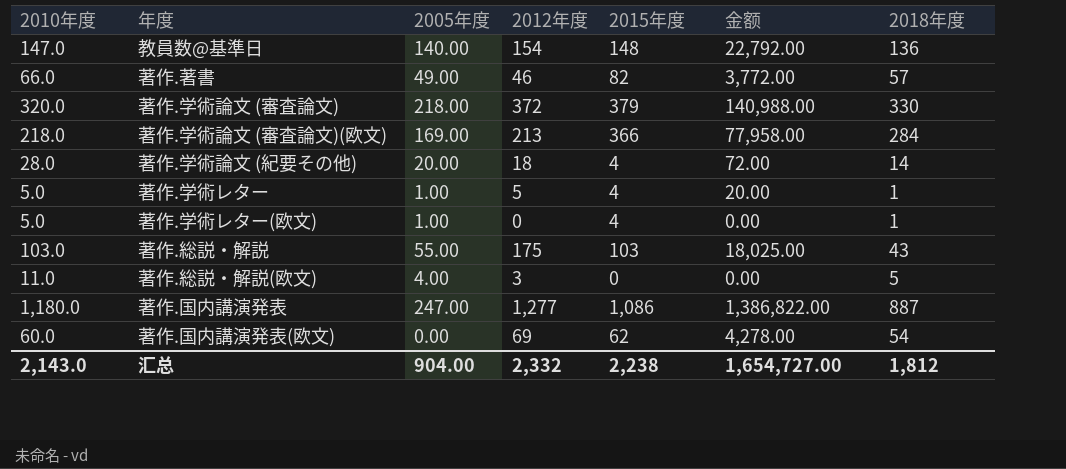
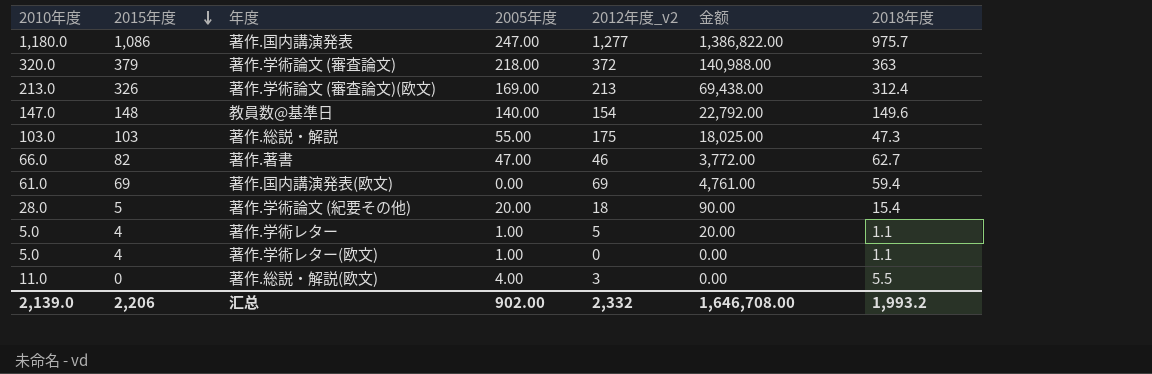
row order: none -> 2015年度 descending
column 2015年度 | position: 5 -> 2
column name: 2012年度 -> 2012年度_v2
著作.国内講演発表 | 2018年度: 887 -> 975.7
著作.学術論文 (審査論文) | 2018年度: 330 -> 363
著作.学術論文 (審査論文)(欧文) | 2010年度: 218.0 -> 213.0
著作.学術論文 (審査論文)(欧文) | 2015年度: 366 -> 326
著作.学術論文 (審査論文)(欧文) | 金额: 77,958.00 -> 69,438.00
著作.学術論文 (審査論文)(欧文) | 2018年度: 284 -> 312.4
教員数@基準日 | 2018年度: 136 -> 149.6
著作.総説・解説 | 2018年度: 43 -> 47.3
著作.著書 | 2005年度: 49.00 -> 47.00
著作.著書 | 2018年度: 57 -> 62.7
著作.国内講演発表(欧文) | 2010年度: 60.0 -> 61.0
著作.国内講演発表(欧文) | 2015年度: 62 -> 69
著作.国内講演発表(欧文) | 金额: 4,278.00 -> 4,761.00
著作.国内講演発表(欧文) | 2018年度: 54 -> 59.4
著作.学術論文 (紀要その他) | 2015年度: 4 -> 5
著作.学術論文 (紀要その他) | 金额: 72.00 -> 90.00
著作.学術論文 (紀要その他) | 2018年度: 14 -> 15.4
著作.学術レター | 2018年度: 1 -> 1.1
著作.学術レター(欧文) | 2018年度: 1 -> 1.1
著作.総説・解説(欧文) | 2018年度: 5 -> 5.5
汇总 | 2010年度: 2,143.0 -> 2,139.0
汇总 | 2015年度: 2,238 -> 2,206
汇总 | 2005年度: 904.00 -> 902.00
汇总 | 金额: 1,654,727.00 -> 1,646,708.00
汇总 | 2018年度: 1,812 -> 1,993.2

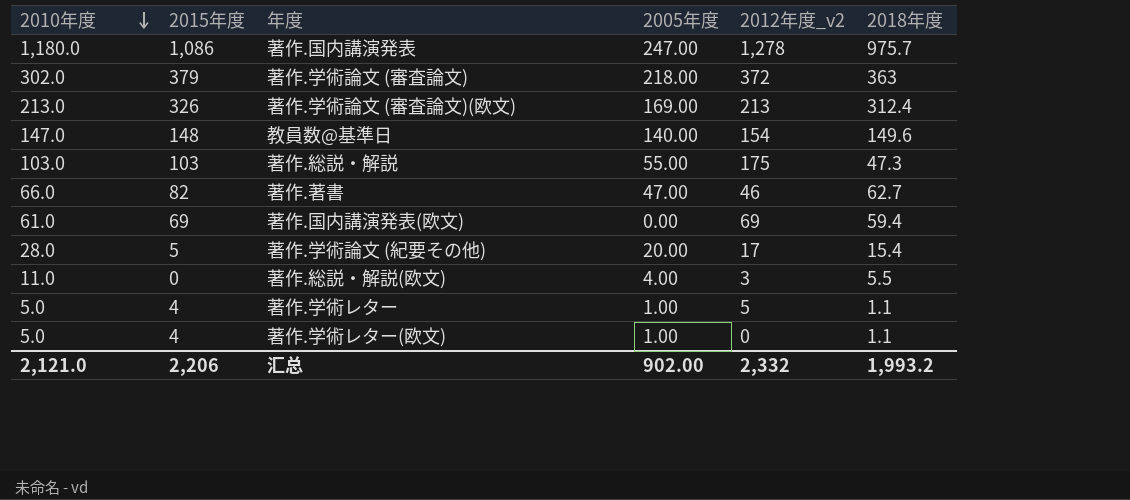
row order: 2015年度 descending -> 2010年度 descending
column 金额 | formula: [2015年度] * [2012年度_v2] -> none
著作.国内講演発表 | 2012年度_v2: 1,277 -> 1,278
著作.学術論文 (審査論文) | 2010年度: 320.0 -> 302.0
著作.学術論文 (紀要その他) | 2012年度_v2: 18 -> 17
汇总 | 2010年度: 2,139.0 -> 2,121.0

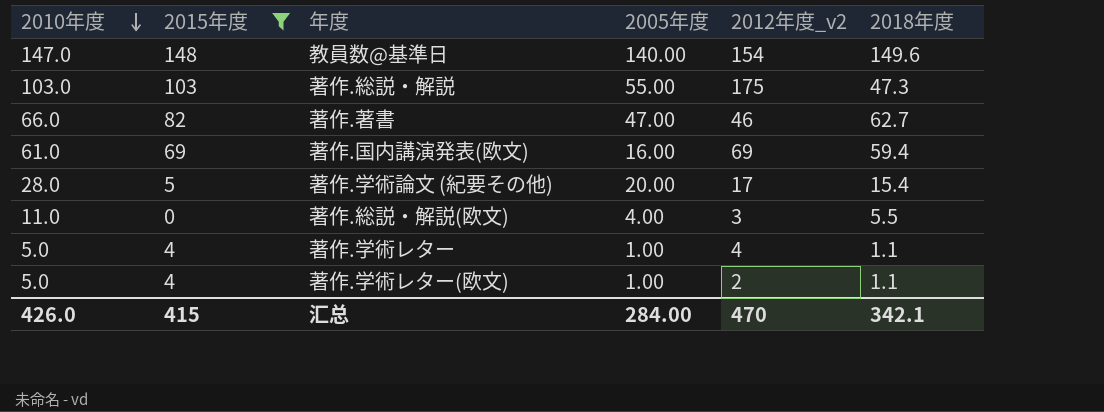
filter: none -> 2015年度 <= 148
著作.国内講演発表(欧文) | 2005年度: 0.00 -> 16.00
著作.学術レター | 2012年度_v2: 5 -> 4
著作.学術レター(欧文) | 2012年度_v2: 0 -> 2
汇总 | 2010年度: 2,121.0 -> 426.0
汇总 | 2015年度: 2,206 -> 415
汇总 | 2005年度: 902.00 -> 284.00
汇总 | 2012年度_v2: 2,332 -> 470
汇总 | 2018年度: 1,993.2 -> 342.1

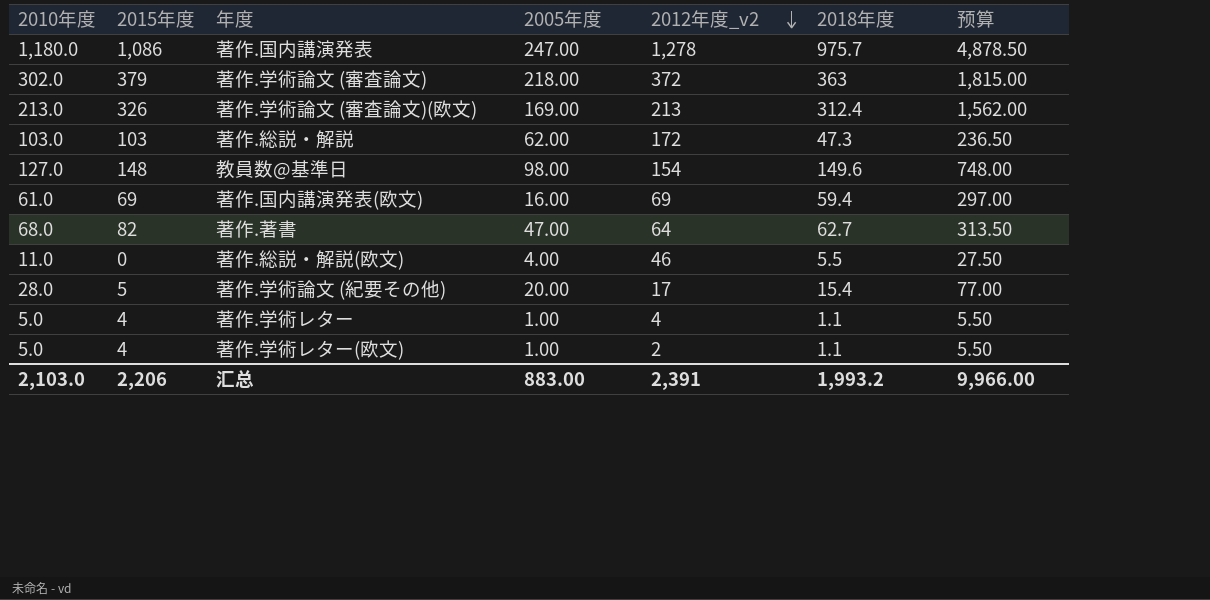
filter: 2015年度 <= 148 -> none
row order: 2010年度 descending -> 2012年度_v2 descending
column 预算 | formula: none -> [2018年度] * 5
著作.総説・解説 | 2005年度: 55.00 -> 62.00
著作.総説・解説 | 2012年度_v2: 175 -> 172
教員数@基準日 | 2010年度: 147.0 -> 127.0
教員数@基準日 | 2005年度: 140.00 -> 98.00
著作.著書 | 2010年度: 66.0 -> 68.0
著作.著書 | 2012年度_v2: 46 -> 64
著作.総説・解説(欧文) | 2012年度_v2: 3 -> 46
汇总 | 2010年度: 426.0 -> 2,103.0
汇总 | 2015年度: 415 -> 2,206
汇总 | 2005年度: 284.00 -> 883.00
汇总 | 2012年度_v2: 470 -> 2,391
汇总 | 2018年度: 342.1 -> 1,993.2

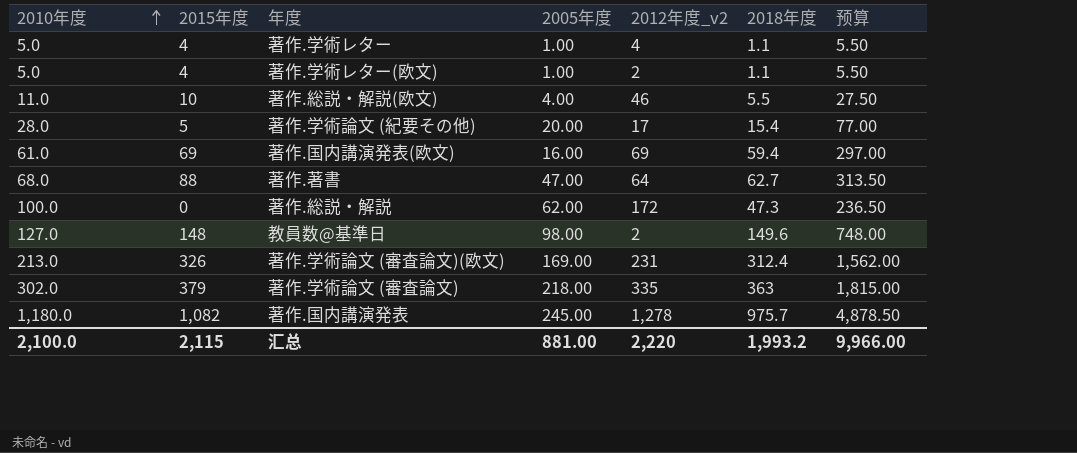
row order: 2012年度_v2 descending -> 2010年度 ascending
著作.総説・解説(欧文) | 2015年度: 0 -> 10
著作.著書 | 2015年度: 82 -> 88
著作.総説・解説 | 2010年度: 103.0 -> 100.0
著作.総説・解説 | 2015年度: 103 -> 0
教員数@基準日 | 2012年度_v2: 154 -> 2
著作.学術論文 (審査論文)(欧文) | 2012年度_v2: 213 -> 231
著作.学術論文 (審査論文) | 2012年度_v2: 372 -> 335
著作.国内講演発表 | 2015年度: 1,086 -> 1,082
著作.国内講演発表 | 2005年度: 247.00 -> 245.00
汇总 | 2010年度: 2,103.0 -> 2,100.0
汇总 | 2015年度: 2,206 -> 2,115
汇总 | 2005年度: 883.00 -> 881.00
汇总 | 2012年度_v2: 2,391 -> 2,220

